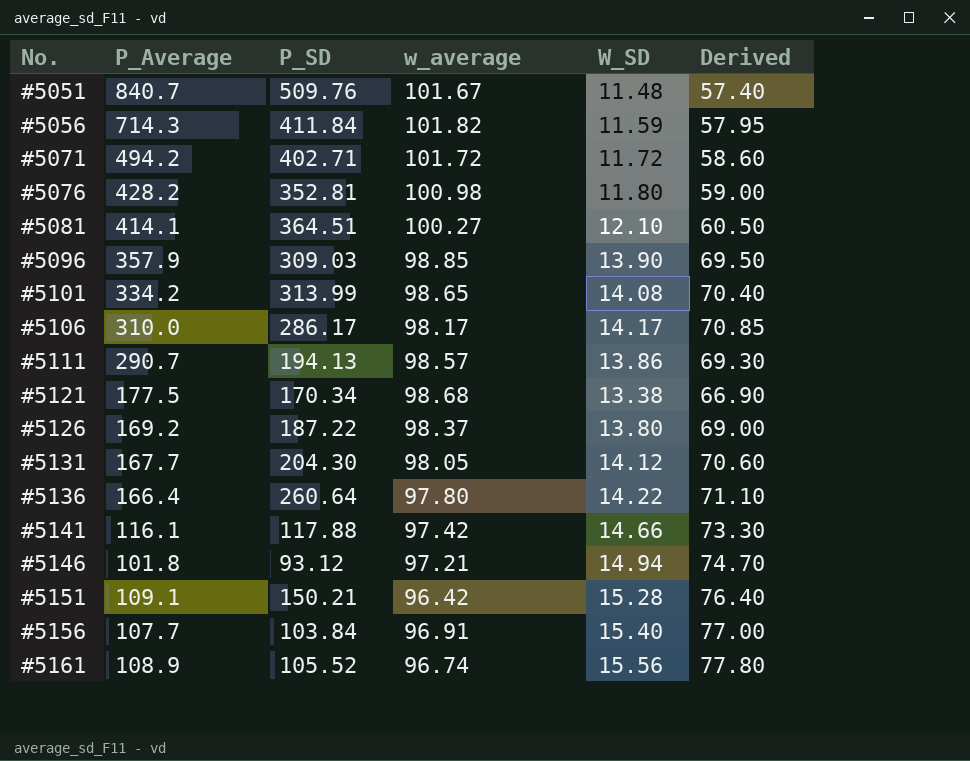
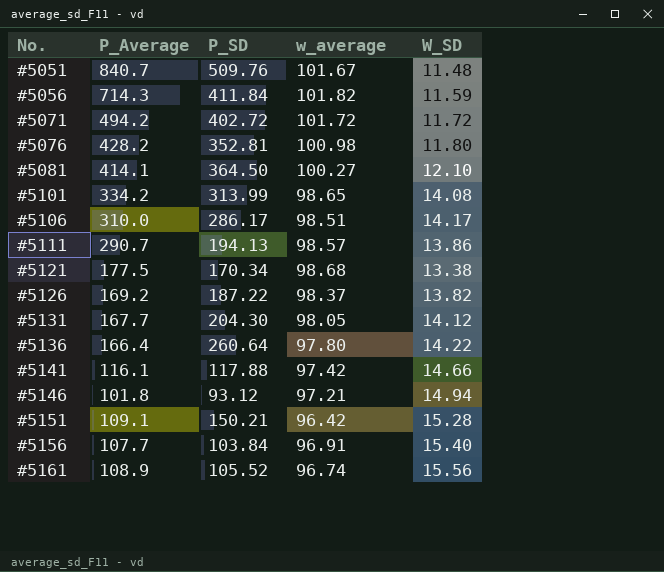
column Derived | formula: [W_SD] * 5 -> none
row #5096: 357.9 | 309.03 | 98.85 | 13.90 | 69.50 -> none
#5071 | P_SD: 402.71 -> 402.72
#5081 | P_SD: 364.51 -> 364.50
#5106 | w_average: 98.17 -> 98.51
#5126 | W_SD: 13.80 -> 13.82

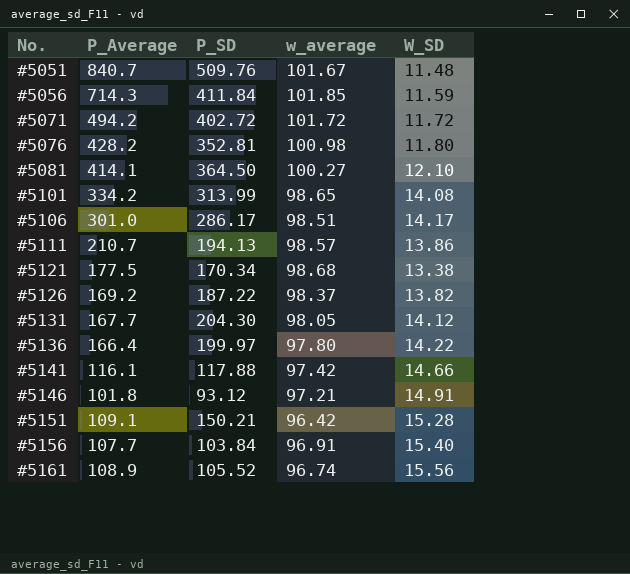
#5056 | w_average: 101.82 -> 101.85
#5106 | P_Average: 310.0 -> 301.0
#5111 | P_Average: 290.7 -> 210.7
#5136 | P_SD: 260.64 -> 199.97
#5146 | W_SD: 14.94 -> 14.91

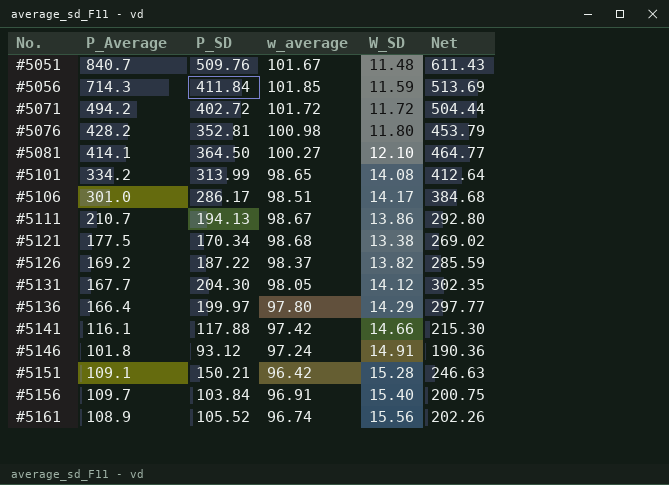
column Net | formula: none -> [P_SD] + [w_average]
#5111 | w_average: 98.57 -> 98.67
#5136 | W_SD: 14.22 -> 14.29
#5146 | w_average: 97.21 -> 97.24
#5156 | P_Average: 107.7 -> 109.7

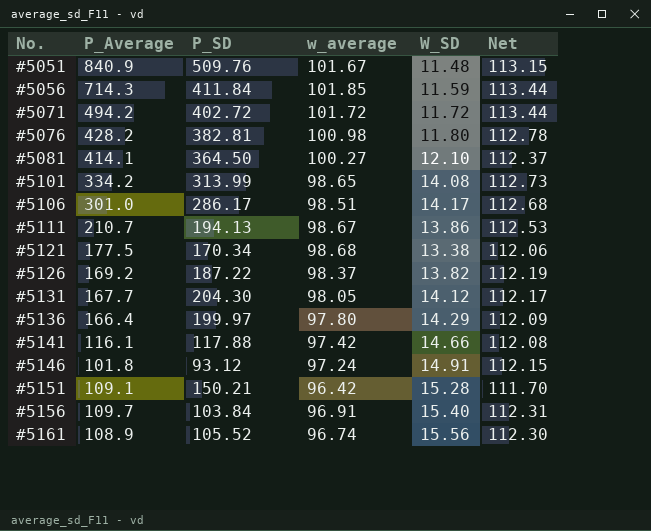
column Net | formula: [P_SD] + [w_average] -> [w_average] + [W_SD]
#5051 | P_Average: 840.7 -> 840.9
#5076 | P_SD: 352.81 -> 382.81

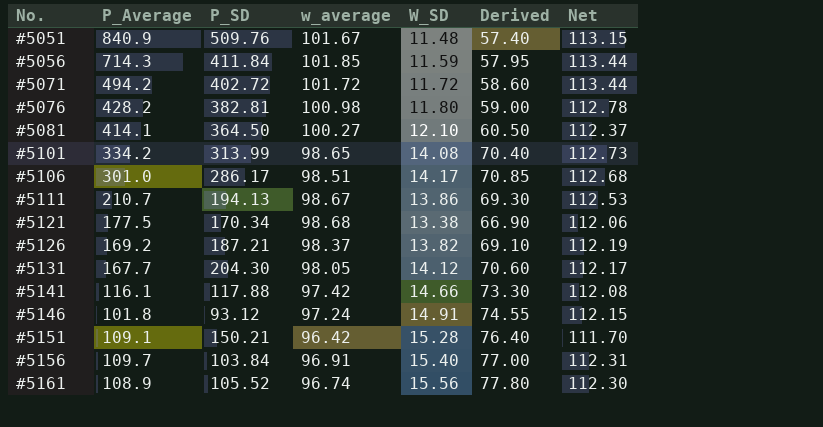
column Derived | formula: none -> [W_SD] * 5
row #5136: 166.4 | 199.97 | 97.80 | 14.29 | 112.09 -> none
#5126 | P_SD: 187.22 -> 187.21

